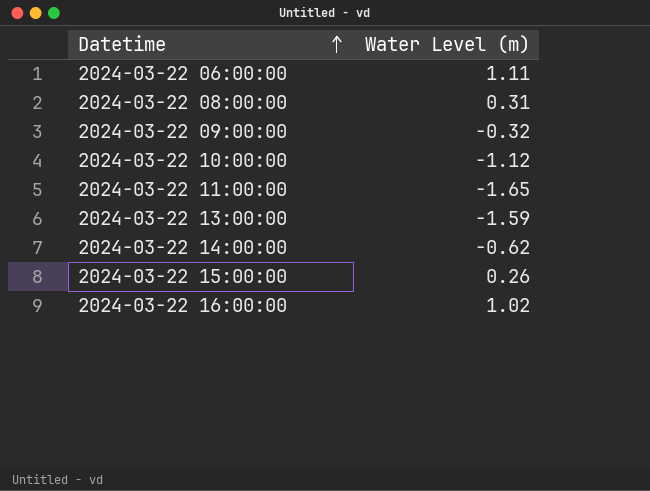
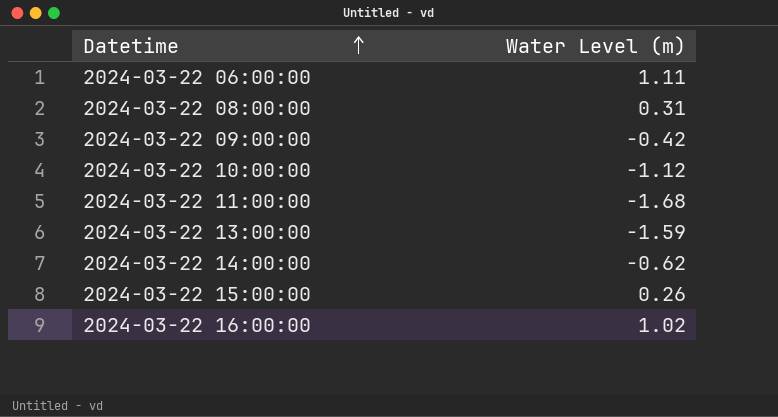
2024-03-22 09:00:00 | Water Level (m): -0.32 -> -0.42
2024-03-22 11:00:00 | Water Level (m): -1.65 -> -1.68

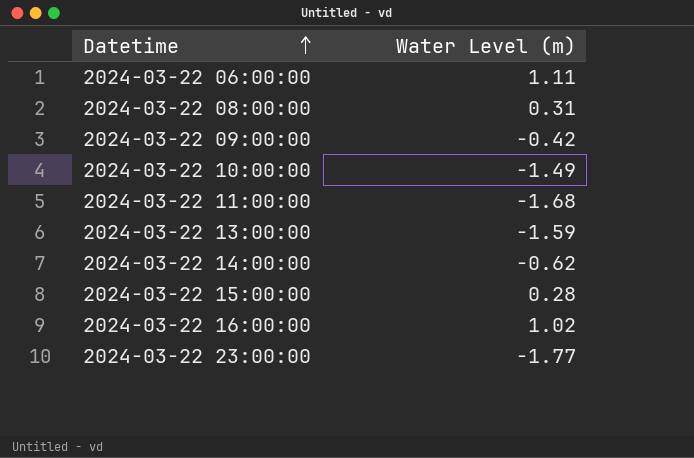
2024-03-22 10:00:00 | Water Level (m): -1.12 -> -1.49
2024-03-22 15:00:00 | Water Level (m): 0.26 -> 0.28
row 2024-03-22 23:00:00: none -> -1.77

